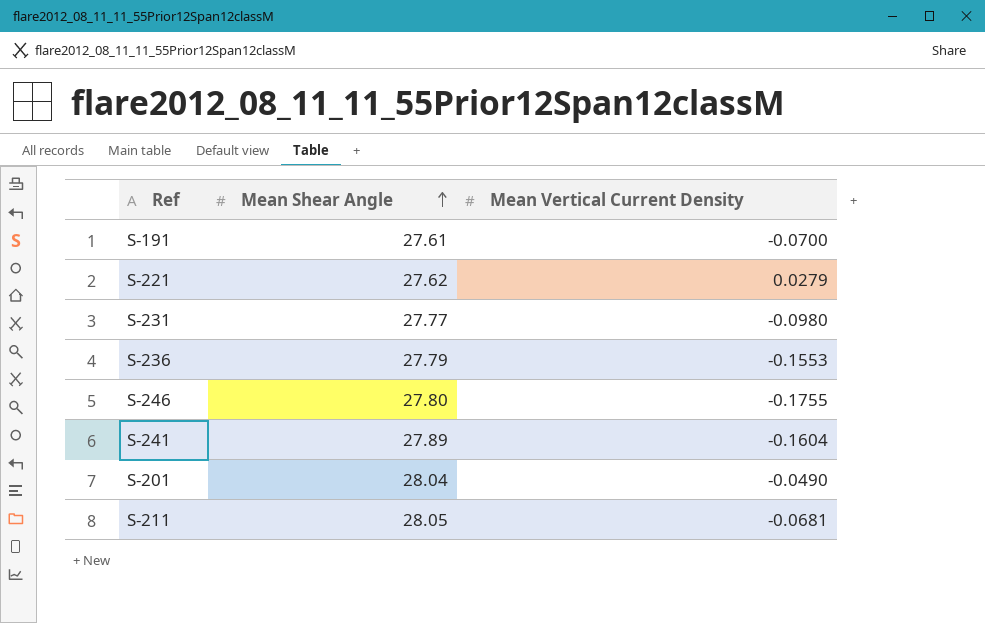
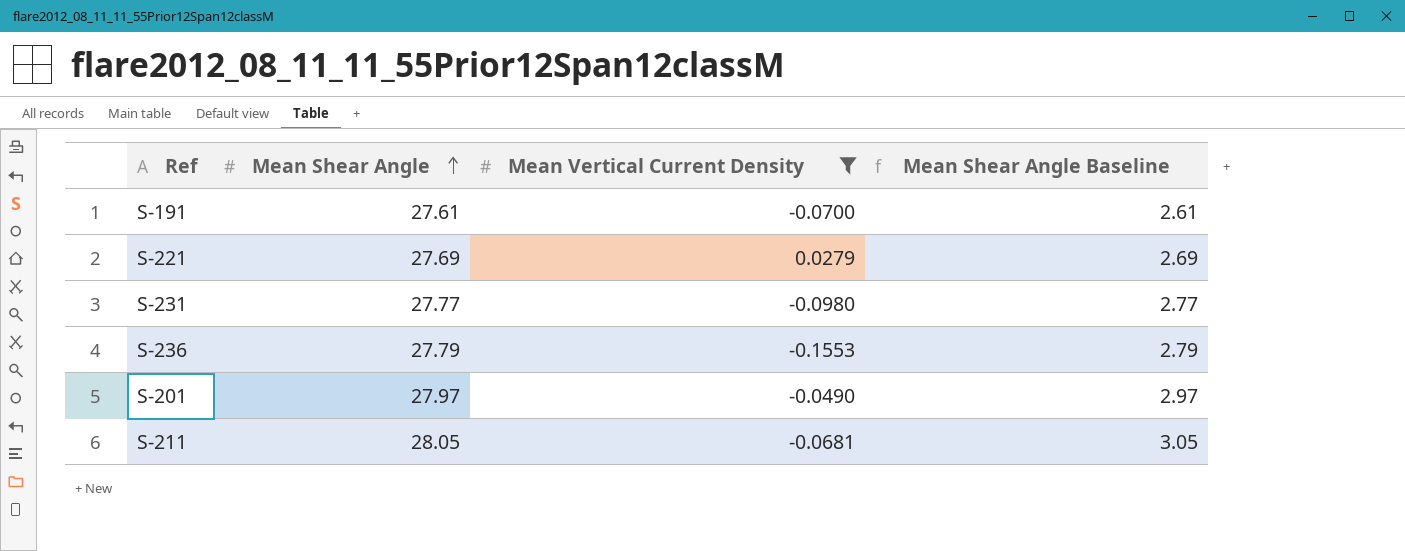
filter: none -> Mean Vertical Current Density >= -0.1553
column Mean Shear Angle Baseline | formula: none -> [Mean Shear Angle] - 25
S-221 | Mean Shear Angle: 27.62 -> 27.69
S-201 | Mean Shear Angle: 28.04 -> 27.97

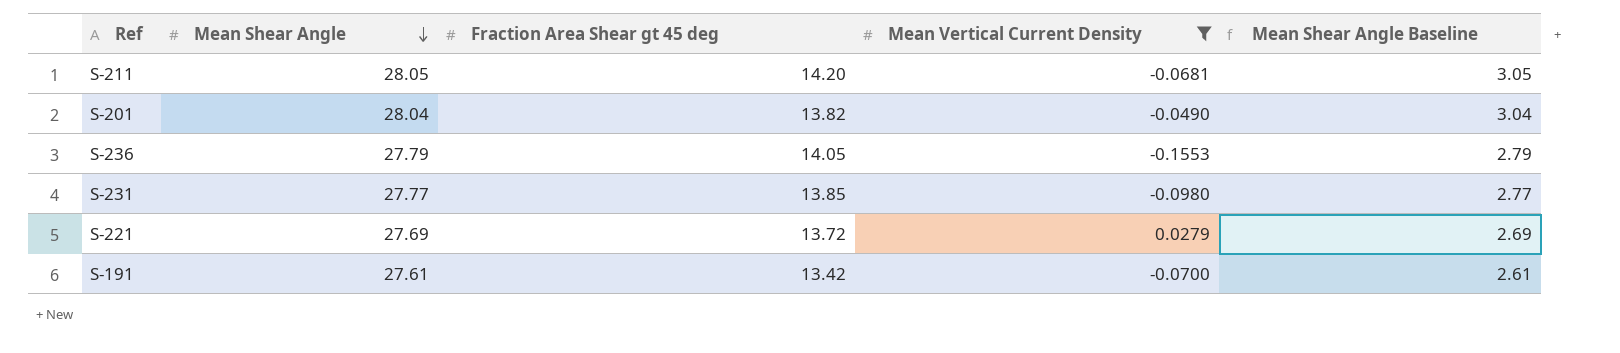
row order: Mean Shear Angle ascending -> Mean Shear Angle descending
column Fraction Area Shear gt 45 deg | position: none -> 3
S-201 | Mean Shear Angle: 27.97 -> 28.04
S-201 | Mean Shear Angle Baseline: 2.97 -> 3.04

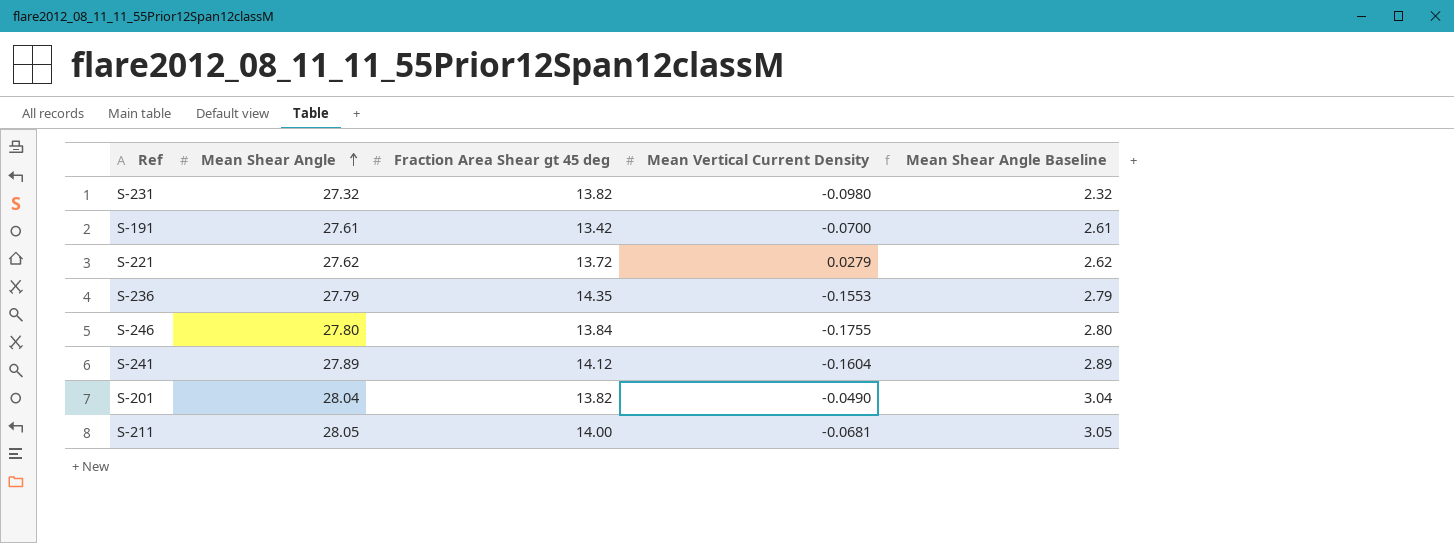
filter: Mean Vertical Current Density >= -0.1553 -> none
row order: Mean Shear Angle descending -> Mean Shear Angle ascending
S-231 | Mean Shear Angle: 27.77 -> 27.32
S-231 | Fraction Area Shear gt 45 deg: 13.85 -> 13.82
S-231 | Mean Shear Angle Baseline: 2.77 -> 2.32
S-221 | Mean Shear Angle: 27.69 -> 27.62
S-221 | Mean Shear Angle Baseline: 2.69 -> 2.62
S-236 | Fraction Area Shear gt 45 deg: 14.05 -> 14.35
S-211 | Fraction Area Shear gt 45 deg: 14.20 -> 14.00

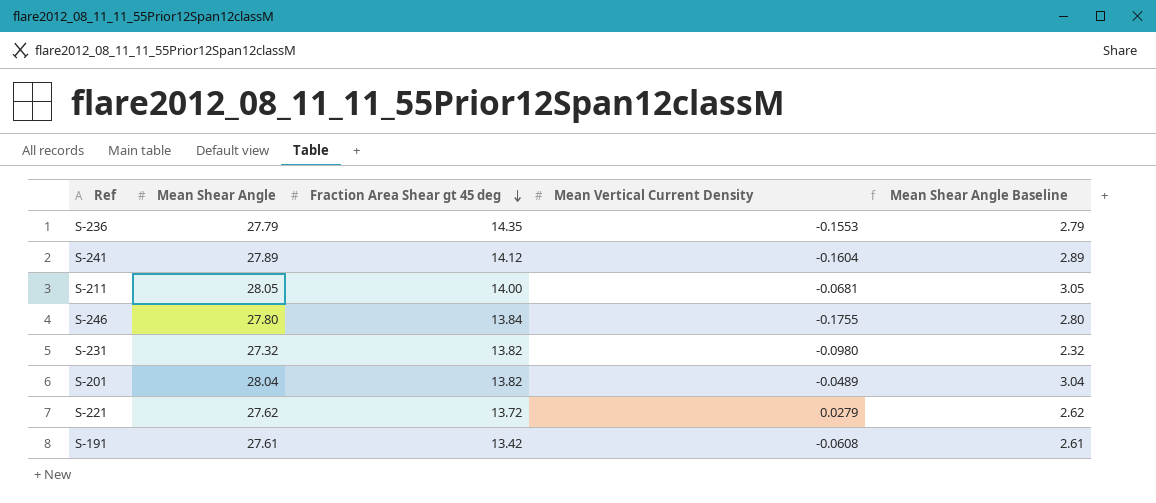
row order: Mean Shear Angle ascending -> Fraction Area Shear gt 45 deg descending
S-201 | Mean Vertical Current Density: -0.0490 -> -0.0489
S-191 | Mean Vertical Current Density: -0.0700 -> -0.0608

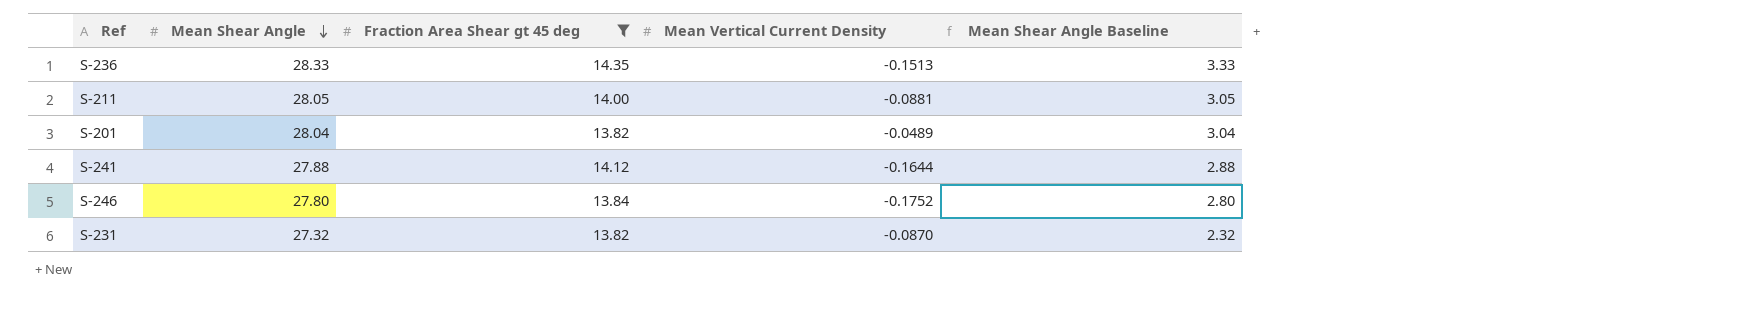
filter: none -> Fraction Area Shear gt 45 deg >= 13.82
row order: Fraction Area Shear gt 45 deg descending -> Mean Shear Angle descending
S-236 | Mean Shear Angle: 27.79 -> 28.33
S-236 | Mean Vertical Current Density: -0.1553 -> -0.1513
S-236 | Mean Shear Angle Baseline: 2.79 -> 3.33
S-211 | Mean Vertical Current Density: -0.0681 -> -0.0881
S-241 | Mean Shear Angle: 27.89 -> 27.88
S-241 | Mean Vertical Current Density: -0.1604 -> -0.1644
S-241 | Mean Shear Angle Baseline: 2.89 -> 2.88
S-246 | Mean Vertical Current Density: -0.1755 -> -0.1752
S-231 | Mean Vertical Current Density: -0.0980 -> -0.0870

